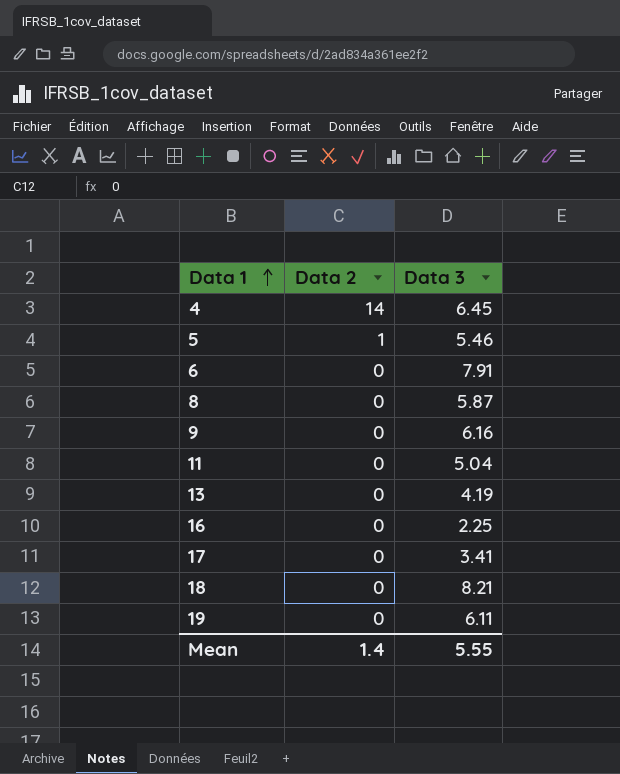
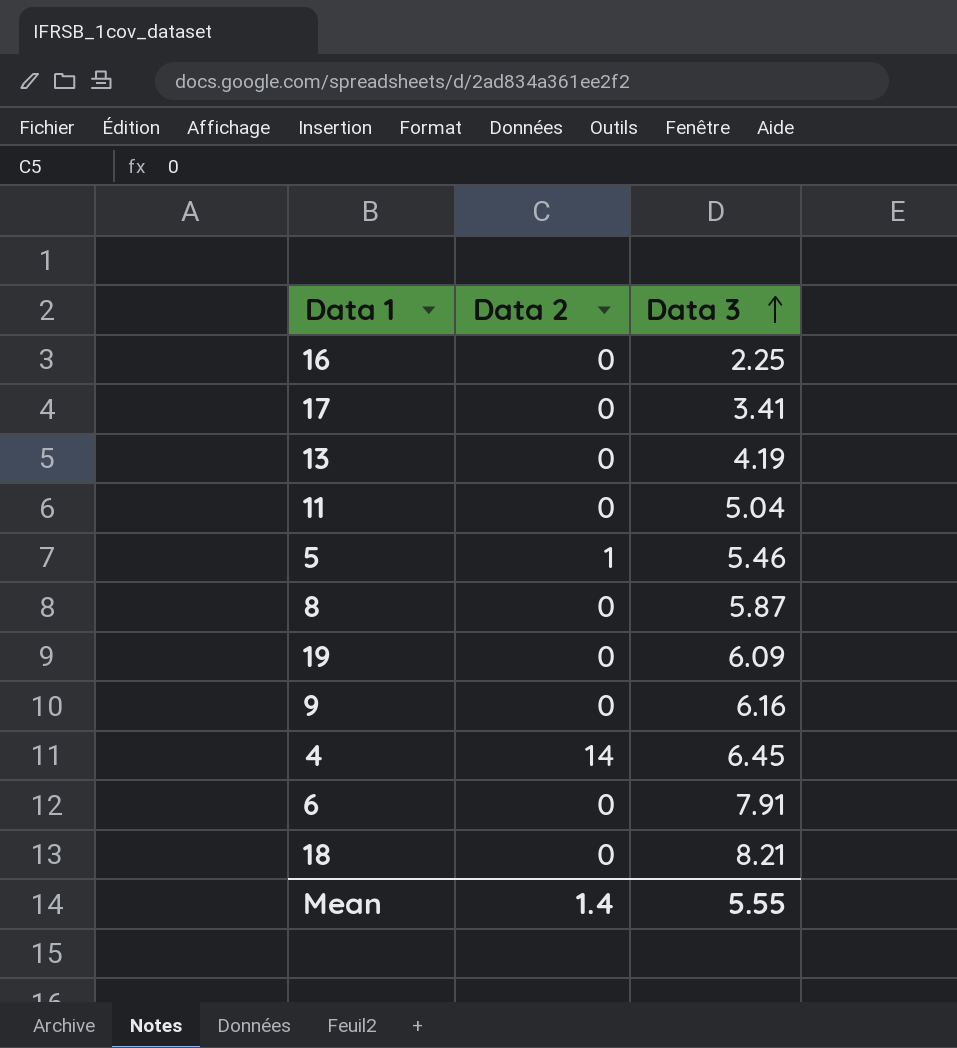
row order: Data 1 ascending -> Data 3 ascending
19 | Data 3: 6.11 -> 6.09

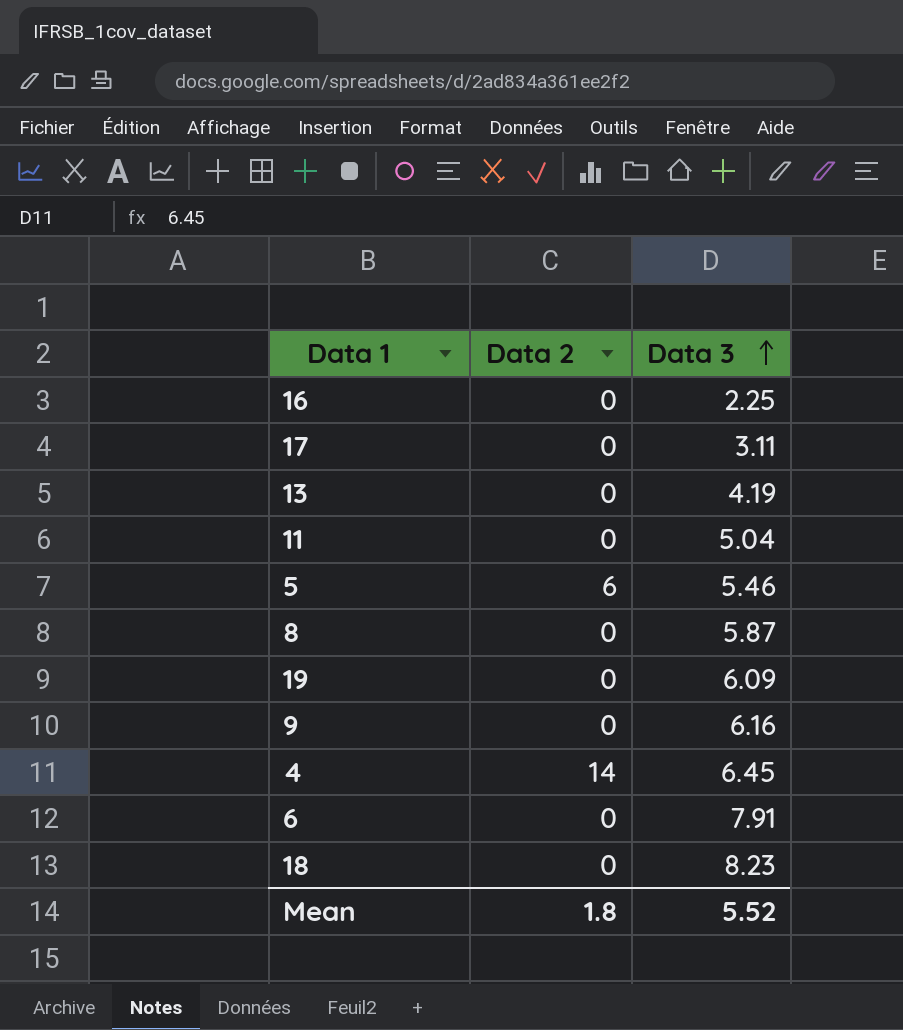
17 | Data 3: 3.41 -> 3.11
5 | Data 2: 1 -> 6
18 | Data 3: 8.21 -> 8.23
Mean | Data 2: 1.4 -> 1.8
Mean | Data 3: 5.55 -> 5.52

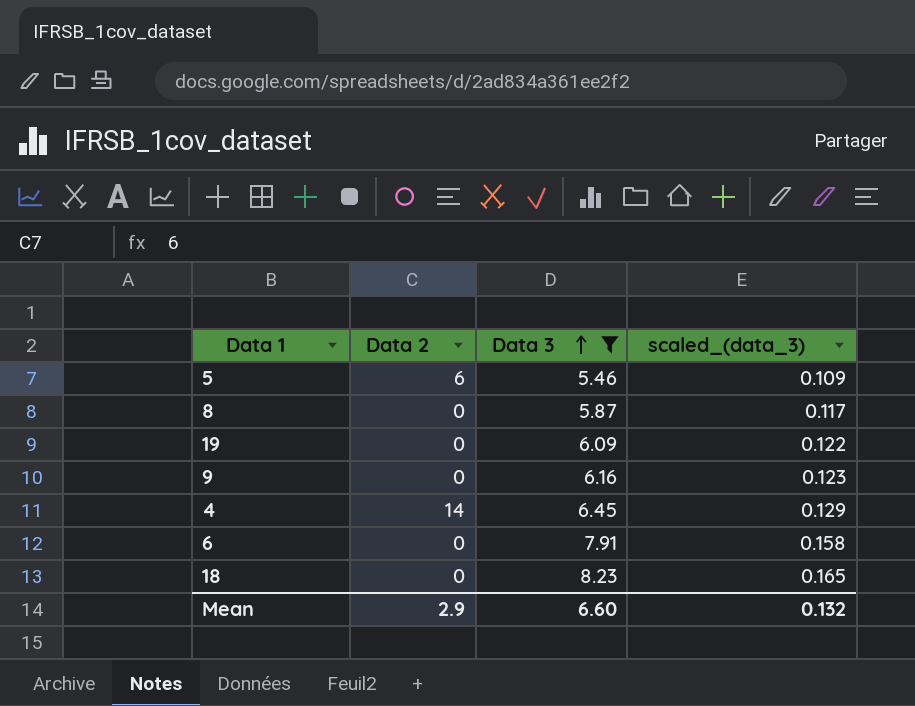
filter: none -> Data 3 >= 5.46
column scaled_(data_3) | formula: none -> [Data 3] * 0.02
Mean | Data 2: 1.8 -> 2.9
Mean | Data 3: 5.52 -> 6.60

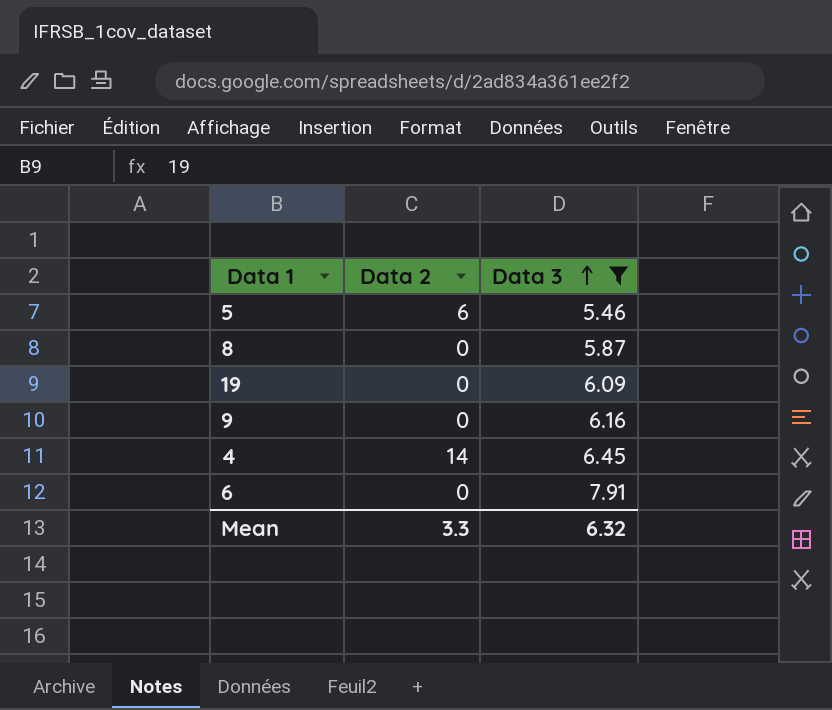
column scaled_(data_3) | formula: [Data 3] * 0.02 -> none
row 18: 0 | 8.23 | 0.165 -> none
Mean | Data 2: 2.9 -> 3.3
Mean | Data 3: 6.60 -> 6.32

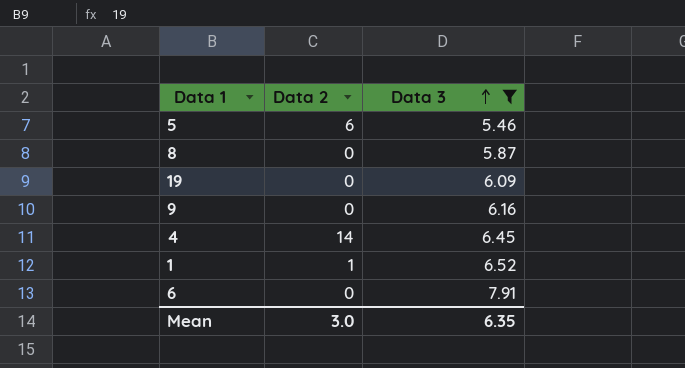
row 1: none -> 1 | 6.52
Mean | Data 2: 3.3 -> 3.0
Mean | Data 3: 6.32 -> 6.35

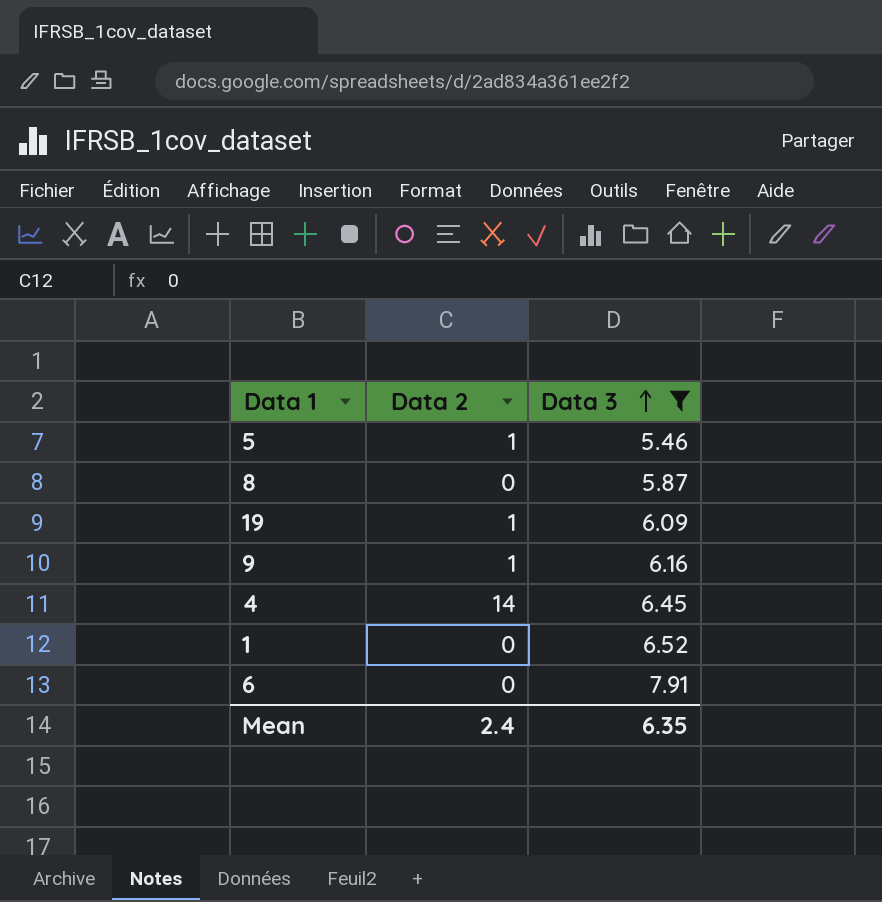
5 | Data 2: 6 -> 1
19 | Data 2: 0 -> 1
9 | Data 2: 0 -> 1
1 | Data 2: 1 -> 0
Mean | Data 2: 3.0 -> 2.4

